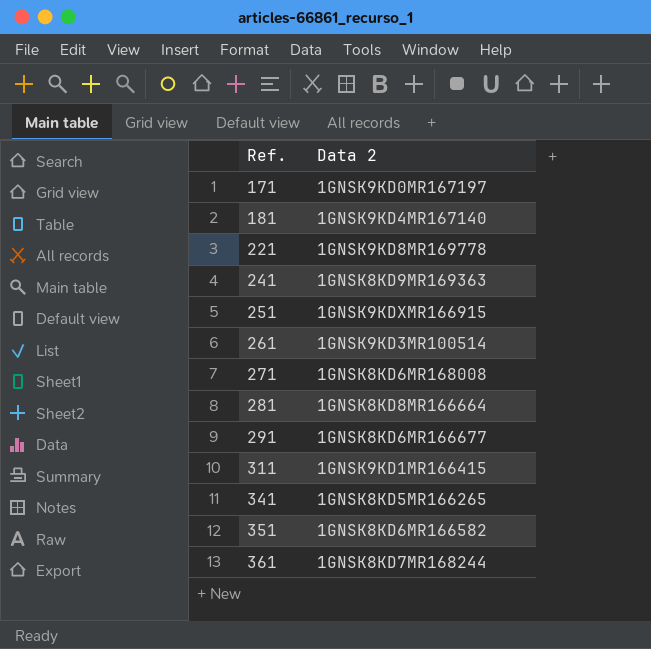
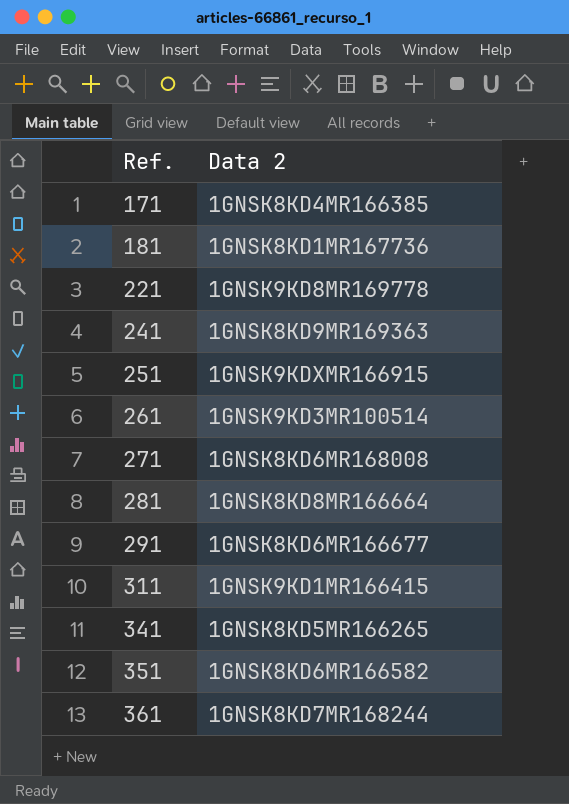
171 | Data 2: 1GNSK9KD0MR167197 -> 1GNSK8KD4MR166385
181 | Data 2: 1GNSK9KD4MR167140 -> 1GNSK8KD1MR167736

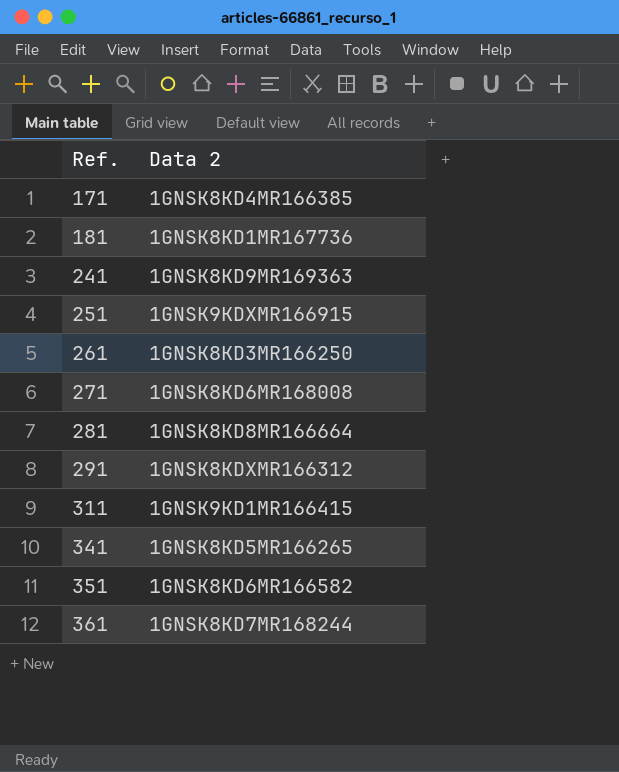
row 221: 1GNSK9KD8MR169778 -> none
261 | Data 2: 1GNSK9KD3MR100514 -> 1GNSK8KD3MR166250
291 | Data 2: 1GNSK8KD6MR166677 -> 1GNSK8KDXMR166312

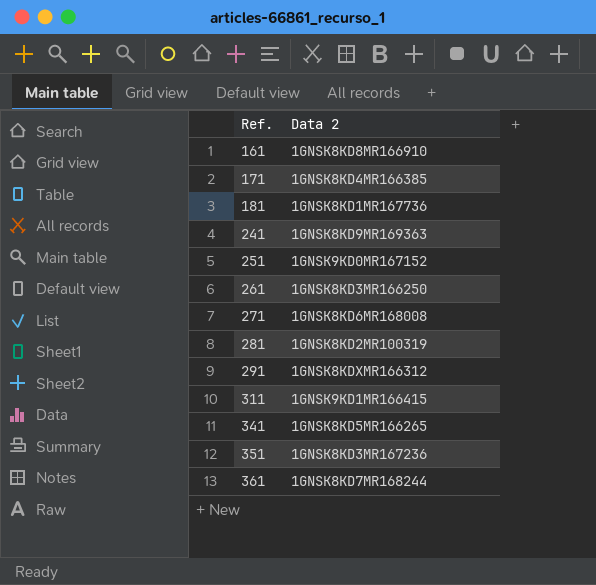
row 161: none -> 1GNSK8KD8MR166910
251 | Data 2: 1GNSK9KDXMR166915 -> 1GNSK9KD0MR167152
281 | Data 2: 1GNSK8KD8MR166664 -> 1GNSK8KD2MR100319
351 | Data 2: 1GNSK8KD6MR166582 -> 1GNSK8KD3MR167236

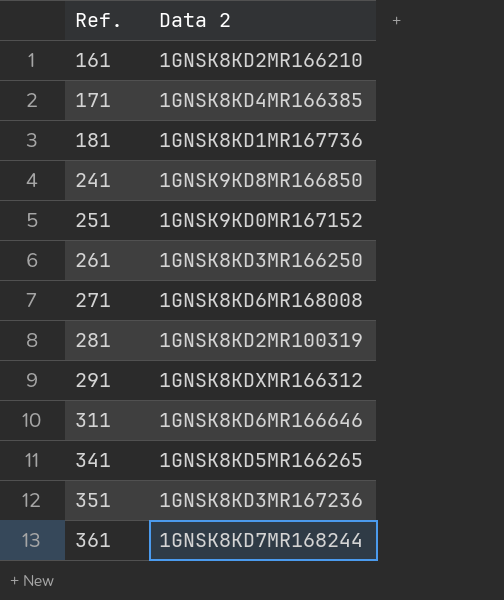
161 | Data 2: 1GNSK8KD8MR166910 -> 1GNSK8KD2MR166210
241 | Data 2: 1GNSK8KD9MR169363 -> 1GNSK9KD8MR166850
311 | Data 2: 1GNSK9KD1MR166415 -> 1GNSK8KD6MR166646

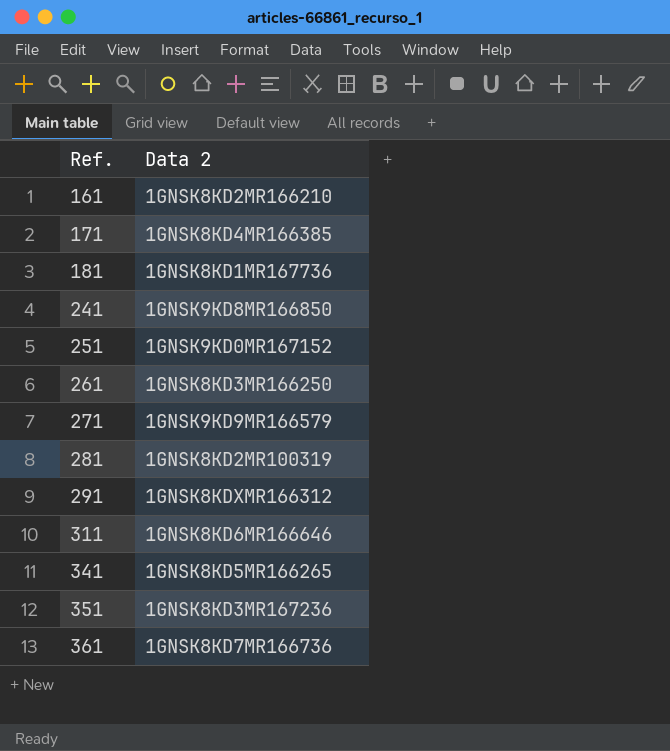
271 | Data 2: 1GNSK8KD6MR168008 -> 1GNSK9KD9MR166579
361 | Data 2: 1GNSK8KD7MR168244 -> 1GNSK8KD7MR166736

